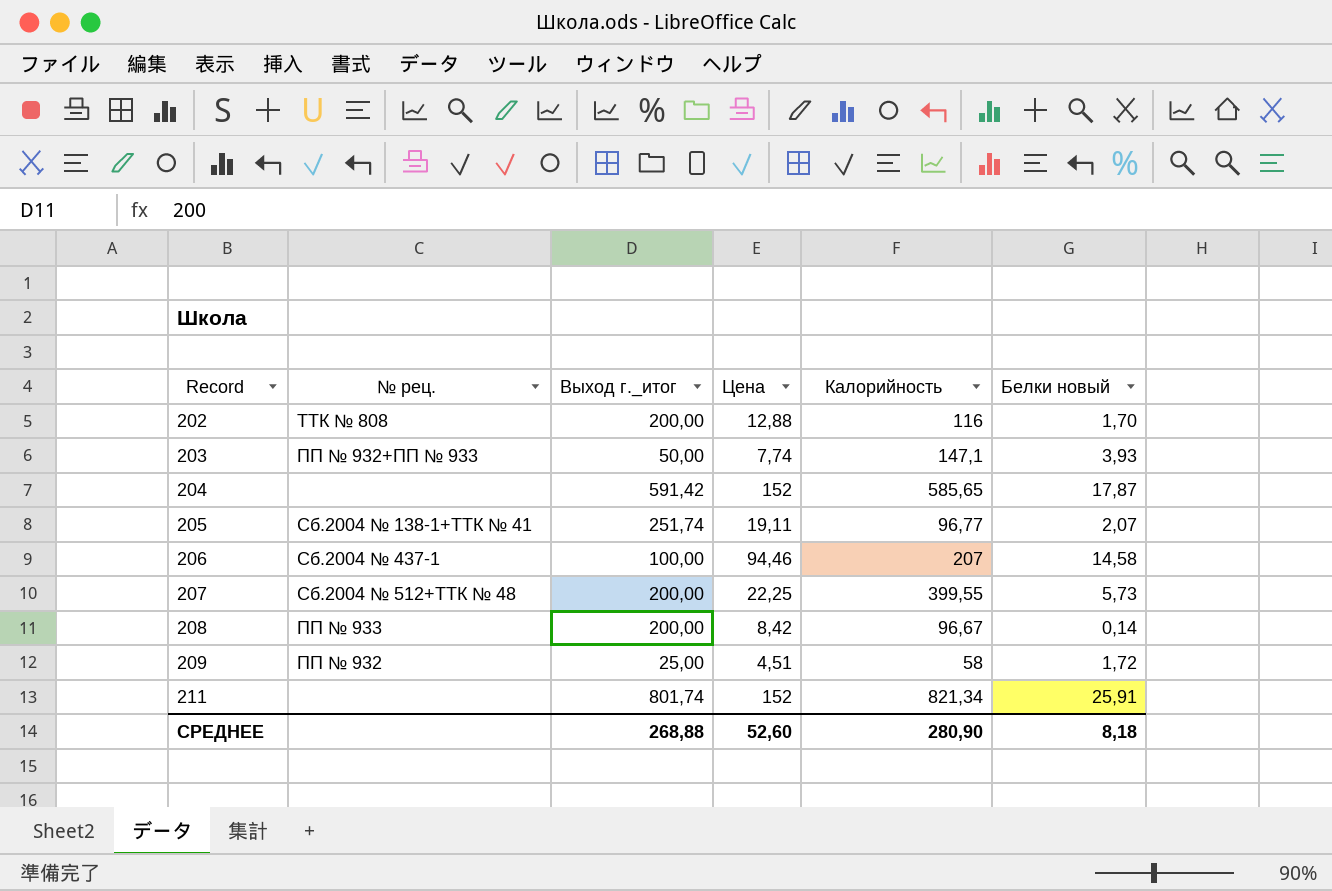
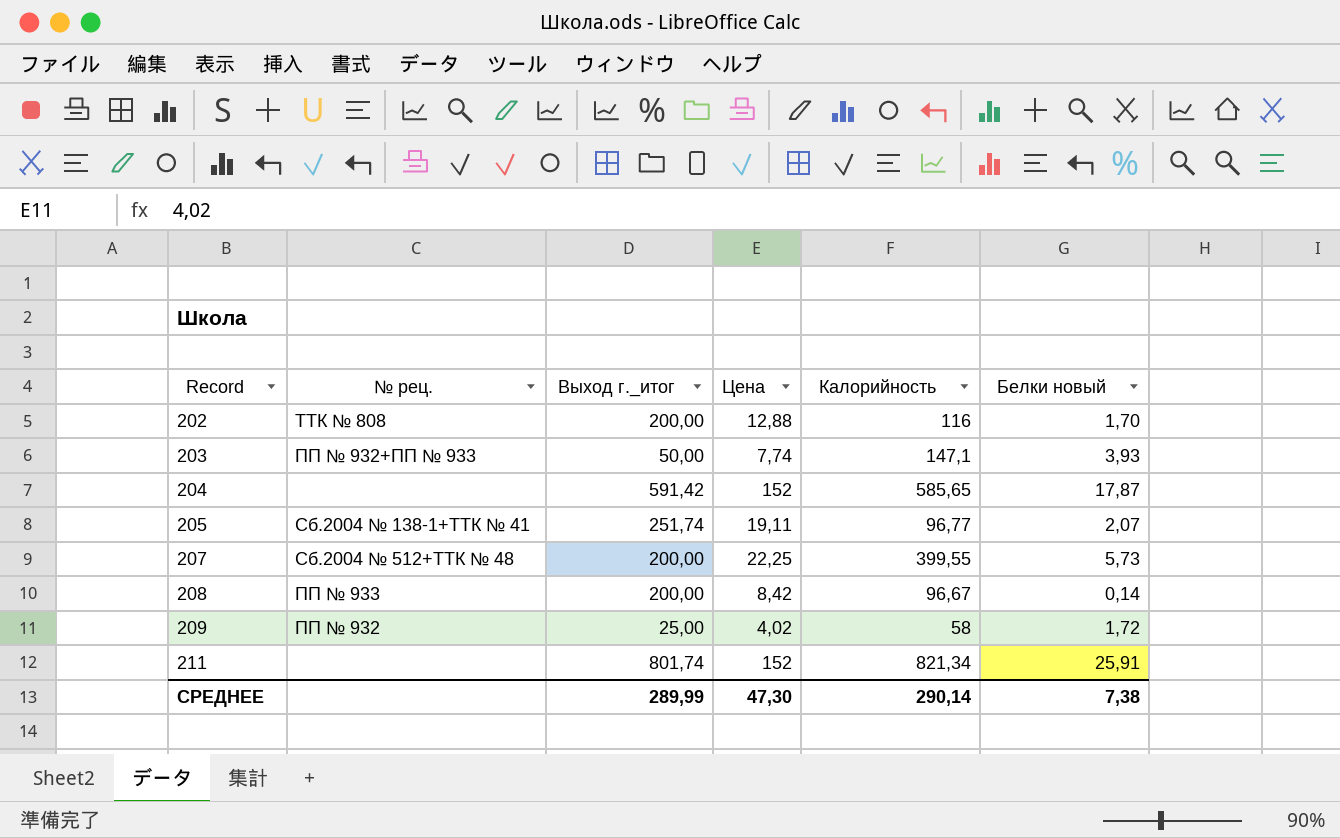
row 206: Сб.2004 № 437-1 | 100,00 | 94,46 | 207 | 14,58 -> none
209 | Цена: 4,51 -> 4,02
СРЕДНЕЕ | Выход г._итог: 268,88 -> 289,99
СРЕДНЕЕ | Цена: 52,60 -> 47,30
СРЕДНЕЕ | Калорийность: 280,90 -> 290,14
СРЕДНЕЕ | Белки новый: 8,18 -> 7,38

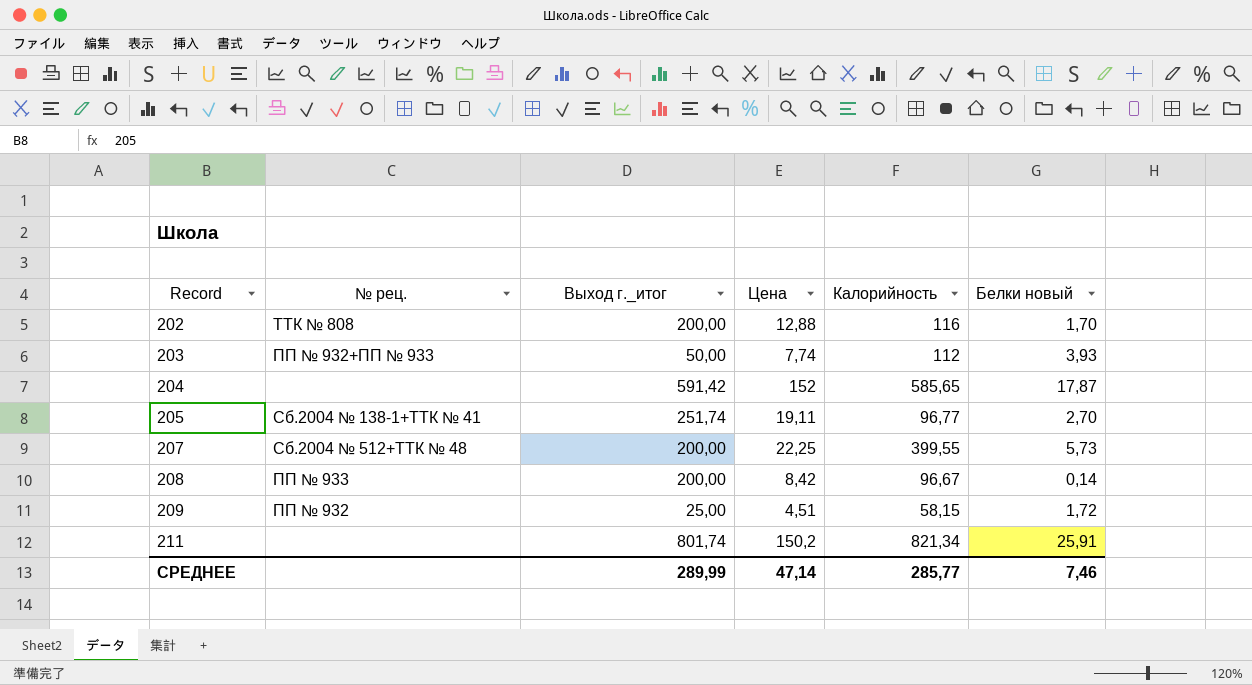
203 | Калорийность: 147,1 -> 112
205 | Белки новый: 2,07 -> 2,70
209 | Цена: 4,02 -> 4,51
209 | Калорийность: 58 -> 58,15
211 | Цена: 152 -> 150,2
СРЕДНЕЕ | Цена: 47,30 -> 47,14
СРЕДНЕЕ | Калорийность: 290,14 -> 285,77
СРЕДНЕЕ | Белки новый: 7,38 -> 7,46

